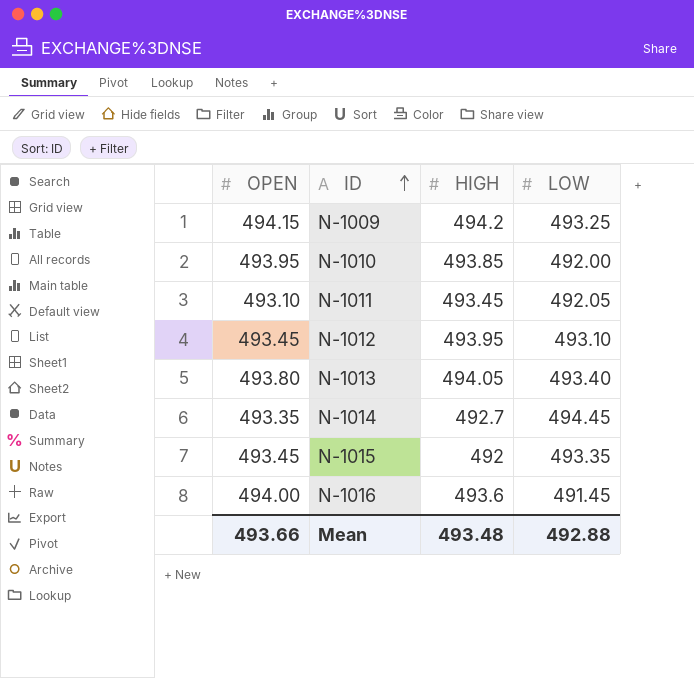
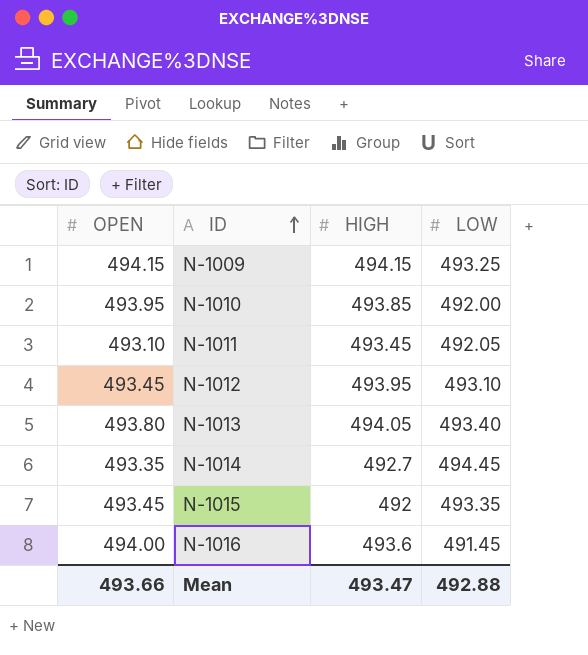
N-1009 | HIGH: 494.2 -> 494.15
Mean | HIGH: 493.48 -> 493.47

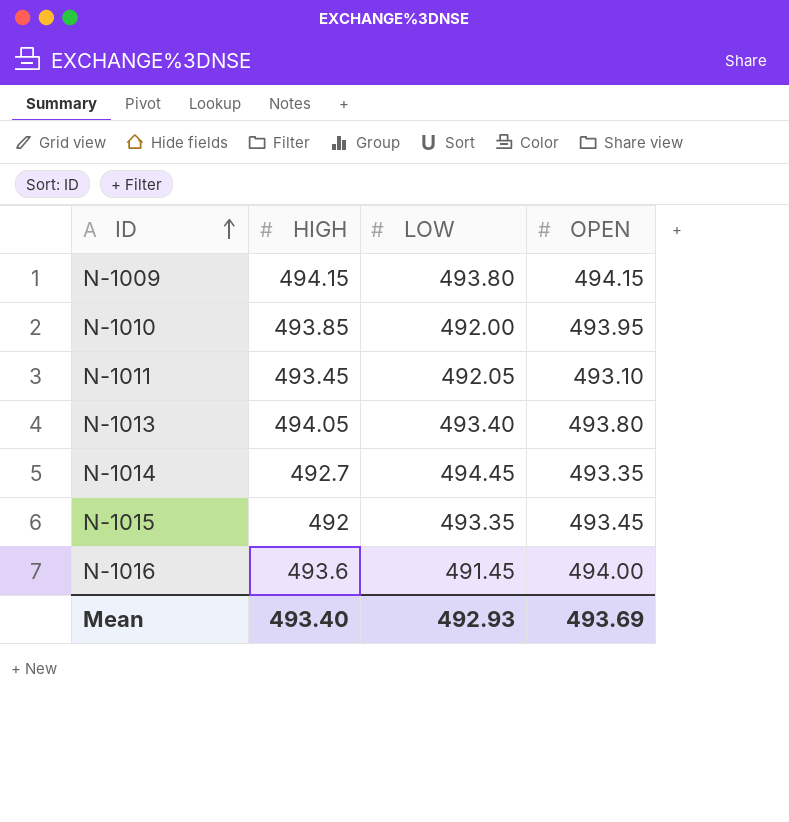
column OPEN | position: 1 -> 4
row N-1012: 493.45 | 493.95 | 493.10 -> none
N-1009 | LOW: 493.25 -> 493.80
Mean | HIGH: 493.47 -> 493.40
Mean | LOW: 492.88 -> 492.93
Mean | OPEN: 493.66 -> 493.69

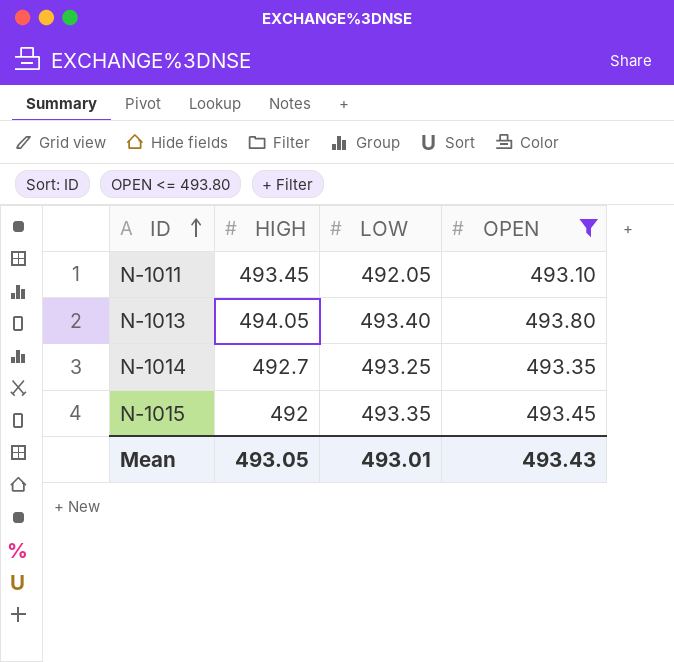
filter: none -> OPEN <= 493.80
N-1014 | LOW: 494.45 -> 493.25
Mean | HIGH: 493.40 -> 493.05
Mean | LOW: 492.93 -> 493.01
Mean | OPEN: 493.69 -> 493.43

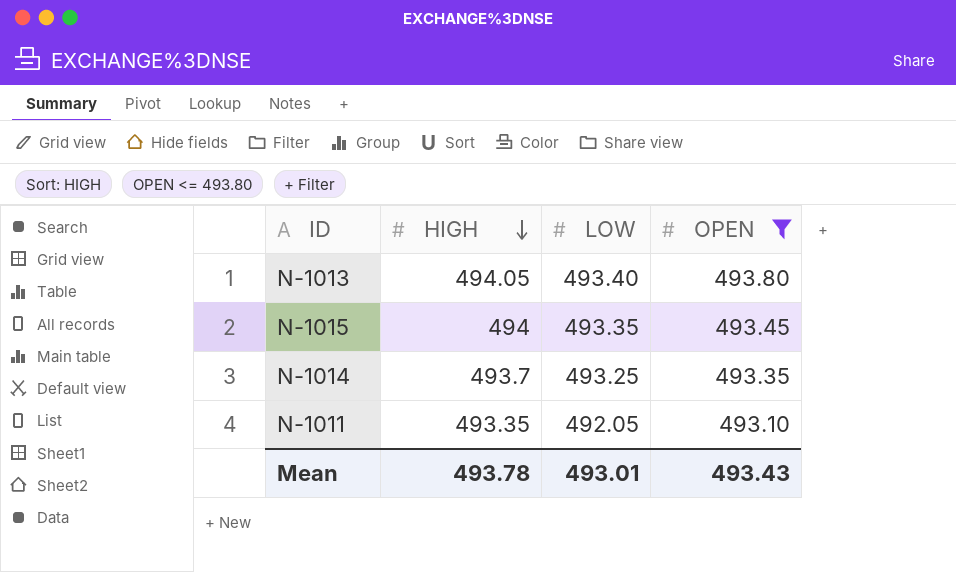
row order: ID ascending -> HIGH descending
N-1015 | HIGH: 492 -> 494
N-1014 | HIGH: 492.7 -> 493.7
N-1011 | HIGH: 493.45 -> 493.35
Mean | HIGH: 493.05 -> 493.78

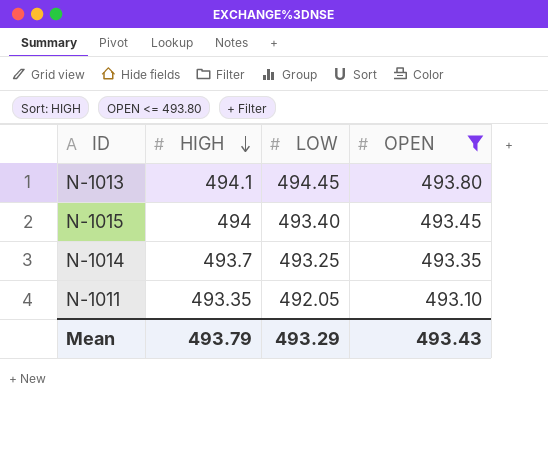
N-1013 | HIGH: 494.05 -> 494.1
N-1013 | LOW: 493.40 -> 494.45
N-1015 | LOW: 493.35 -> 493.40
Mean | HIGH: 493.78 -> 493.79
Mean | LOW: 493.01 -> 493.29

